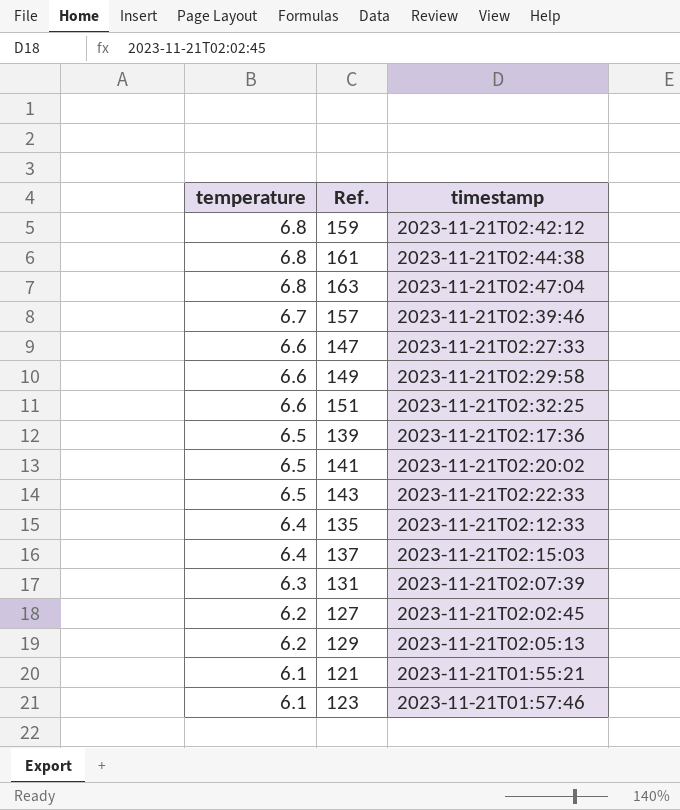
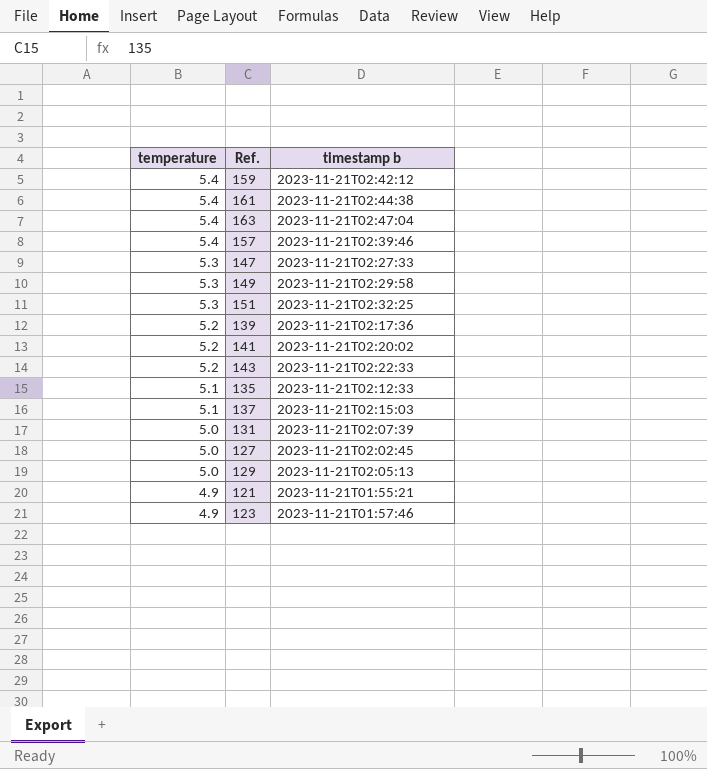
column name: timestamp -> timestamp b
159 | temperature: 6.8 -> 5.4
161 | temperature: 6.8 -> 5.4
163 | temperature: 6.8 -> 5.4
157 | temperature: 6.7 -> 5.4
147 | temperature: 6.6 -> 5.3
149 | temperature: 6.6 -> 5.3
151 | temperature: 6.6 -> 5.3
139 | temperature: 6.5 -> 5.2
141 | temperature: 6.5 -> 5.2
143 | temperature: 6.5 -> 5.2
135 | temperature: 6.4 -> 5.1
137 | temperature: 6.4 -> 5.1
131 | temperature: 6.3 -> 5.0
127 | temperature: 6.2 -> 5.0
129 | temperature: 6.2 -> 5.0
121 | temperature: 6.1 -> 4.9
123 | temperature: 6.1 -> 4.9

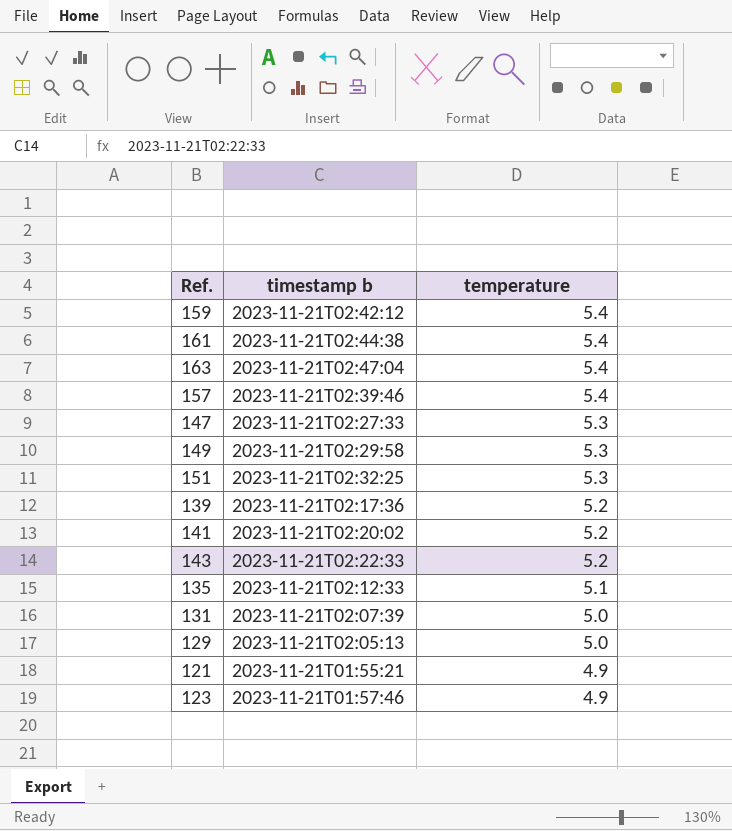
column temperature | position: 1 -> 3
row 137: 5.1 | 2023-11-21T02:15:03 -> none
row 127: 5.0 | 2023-11-21T02:02:45 -> none

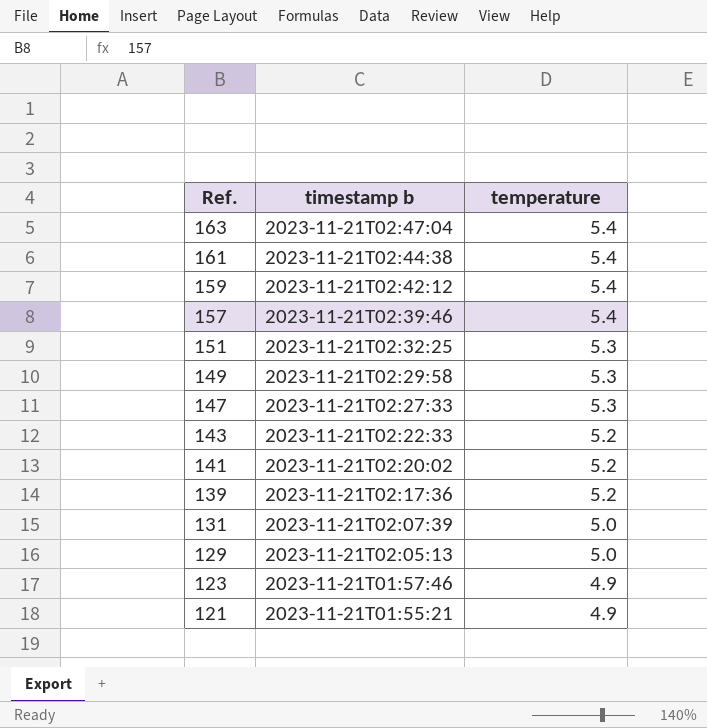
row order: temperature descending -> Ref. descending
row 135: 2023-11-21T02:12:33 | 5.1 -> none

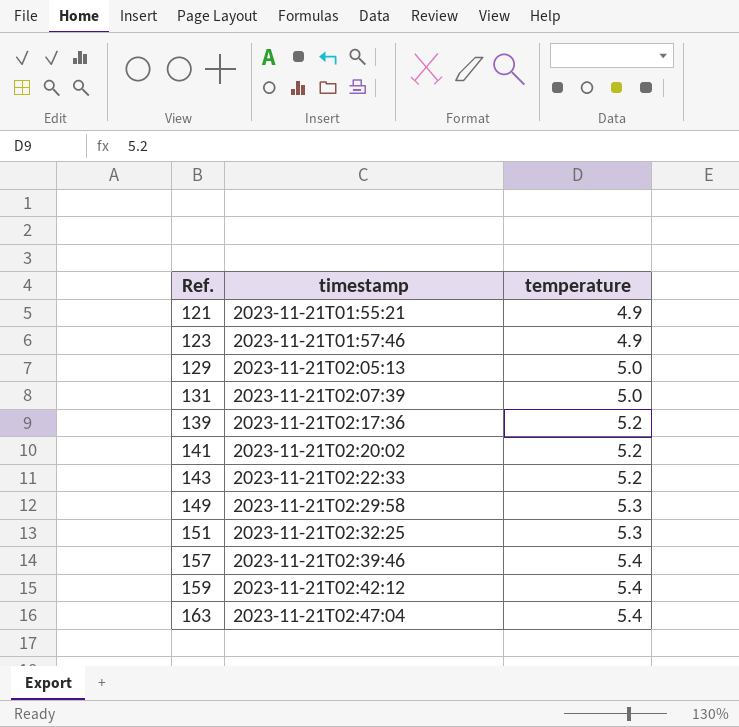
row order: Ref. descending -> Ref. ascending
column name: timestamp b -> timestamp
row 161: 2023-11-21T02:44:38 | 5.4 -> none
row 147: 2023-11-21T02:27:33 | 5.3 -> none

